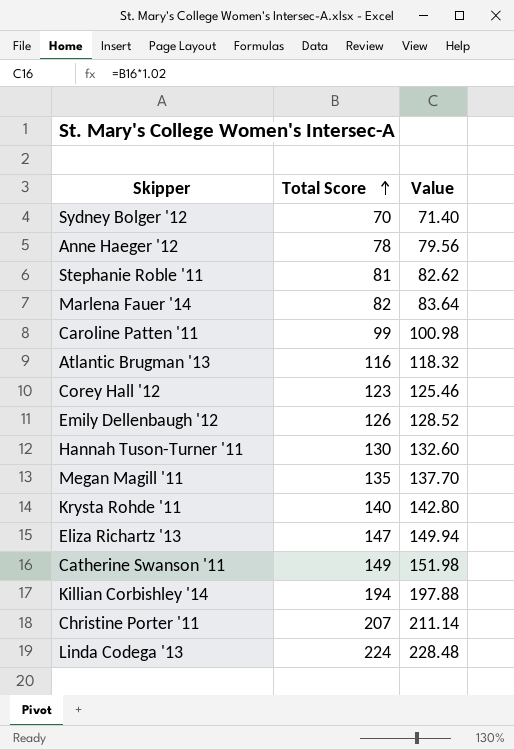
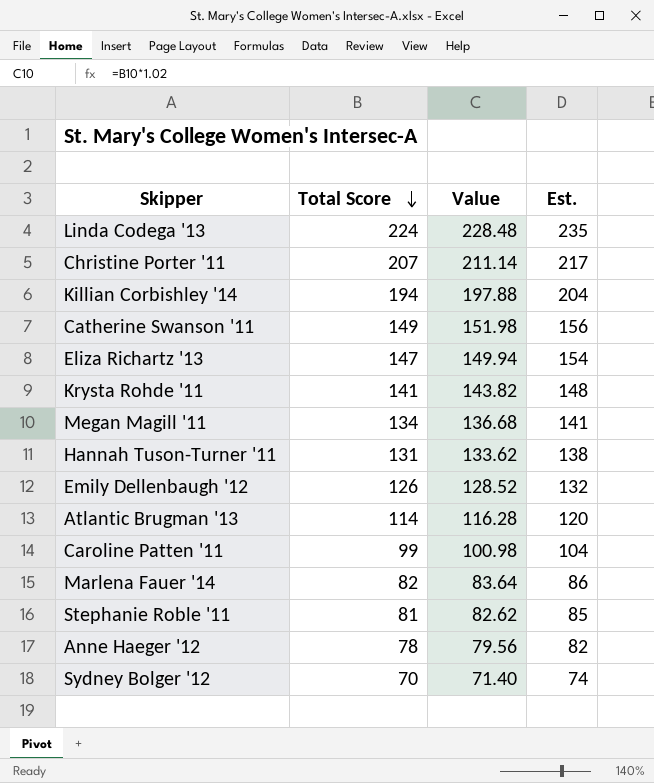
row order: Total Score ascending -> Total Score descending
column Est. | formula: none -> [Total Score] * 1.05
row Corey Hall '12: 123 | 125.46 -> none
Krysta Rohde '11 | Total Score: 140 -> 141
Krysta Rohde '11 | Value: 142.80 -> 143.82
Megan Magill '11 | Total Score: 135 -> 134
Megan Magill '11 | Value: 137.70 -> 136.68
Hannah Tuson-Turner '11 | Total Score: 130 -> 131
Hannah Tuson-Turner '11 | Value: 132.60 -> 133.62
Atlantic Brugman '13 | Total Score: 116 -> 114
Atlantic Brugman '13 | Value: 118.32 -> 116.28

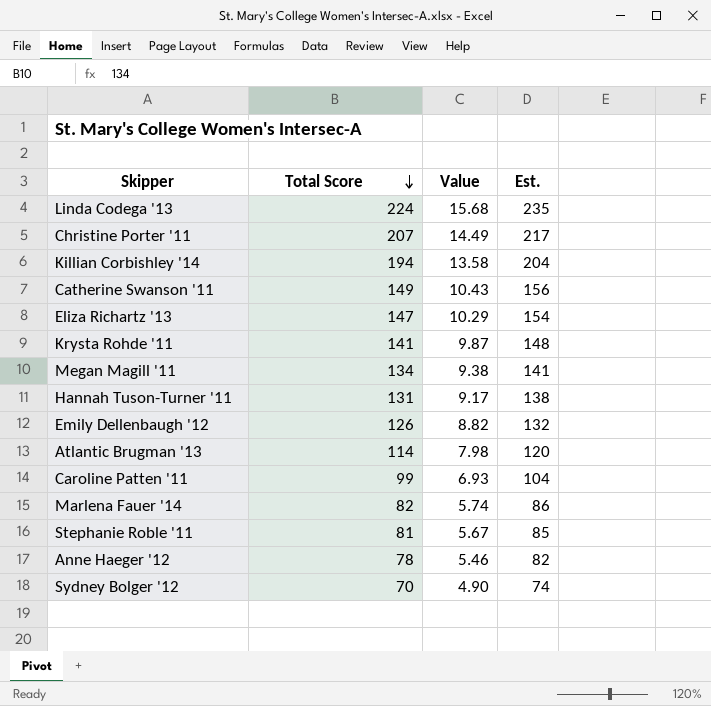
column Value | formula: [Total Score] * 1.02 -> [Total Score] * 0.07

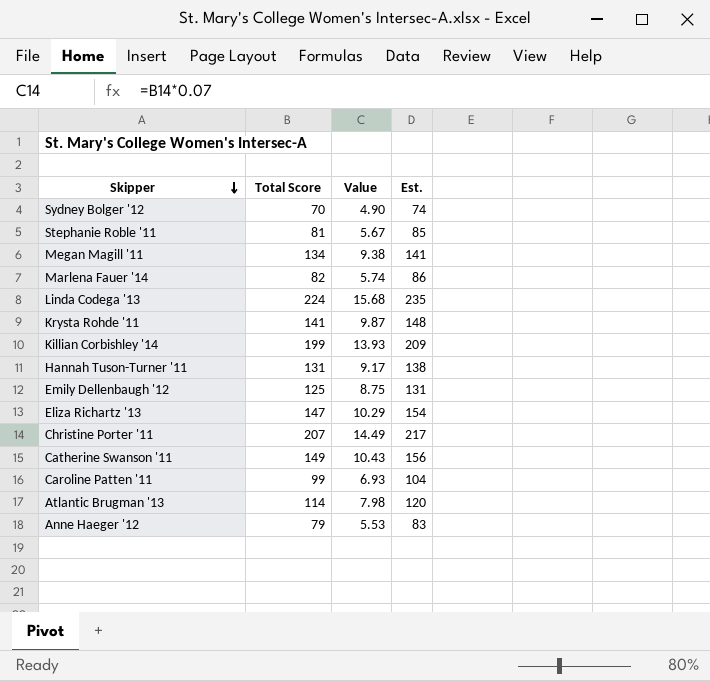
row order: Total Score descending -> Skipper descending
Killian Corbishley '14 | Total Score: 194 -> 199
Killian Corbishley '14 | Value: 13.58 -> 13.93
Killian Corbishley '14 | Est.: 204 -> 209
Emily Dellenbaugh '12 | Total Score: 126 -> 125
Emily Dellenbaugh '12 | Value: 8.82 -> 8.75
Emily Dellenbaugh '12 | Est.: 132 -> 131
Anne Haeger '12 | Total Score: 78 -> 79
Anne Haeger '12 | Value: 5.46 -> 5.53
Anne Haeger '12 | Est.: 82 -> 83

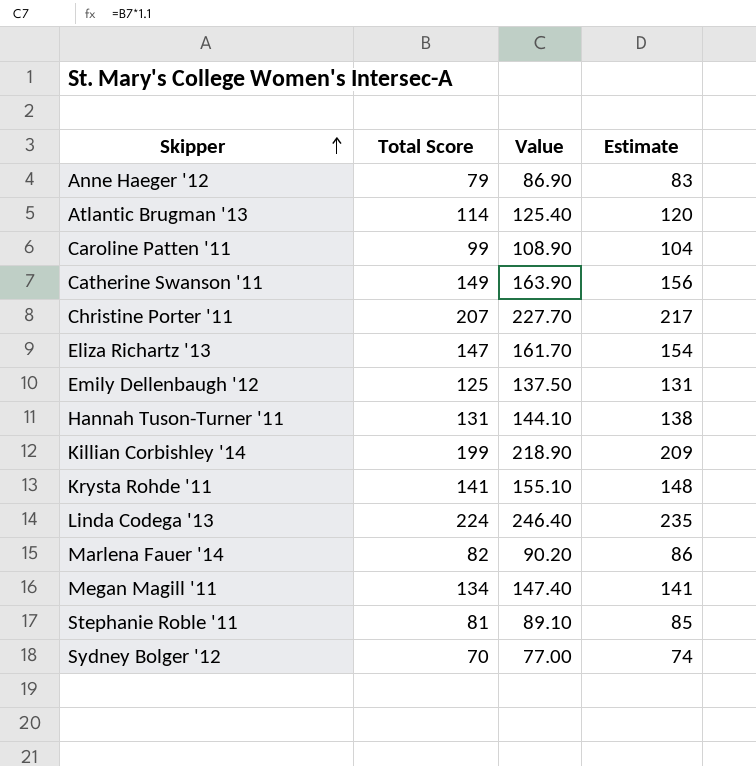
row order: Skipper descending -> Skipper ascending
column Value | formula: [Total Score] * 0.07 -> [Total Score] * 1.1
column name: Est. -> Estimate

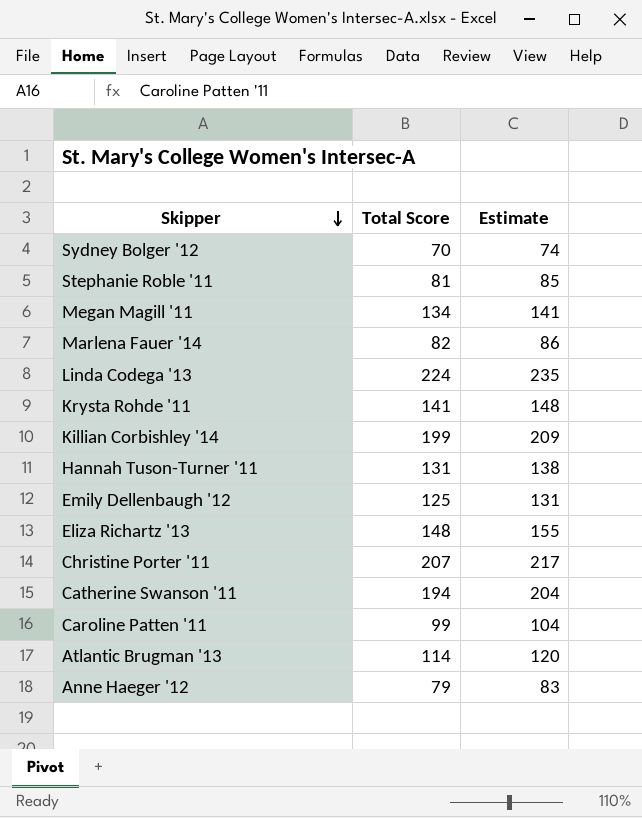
row order: Skipper ascending -> Skipper descending
column Value | formula: [Total Score] * 1.1 -> none
Eliza Richartz '13 | Total Score: 147 -> 148
Eliza Richartz '13 | Estimate: 154 -> 155
Catherine Swanson '11 | Total Score: 149 -> 194
Catherine Swanson '11 | Estimate: 156 -> 204

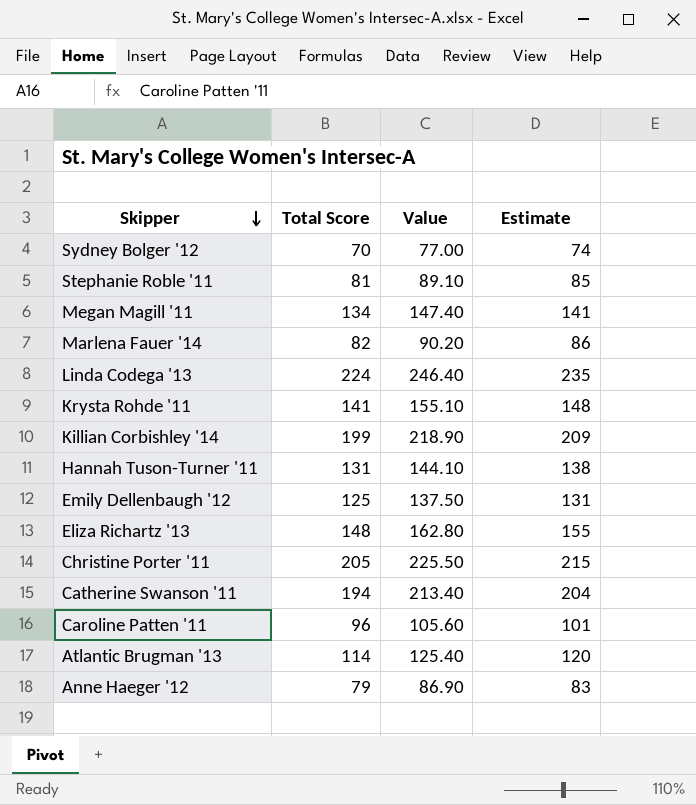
column Value | formula: none -> [Total Score] * 1.1
Christine Porter '11 | Total Score: 207 -> 205
Christine Porter '11 | Estimate: 217 -> 215
Caroline Patten '11 | Total Score: 99 -> 96
Caroline Patten '11 | Estimate: 104 -> 101

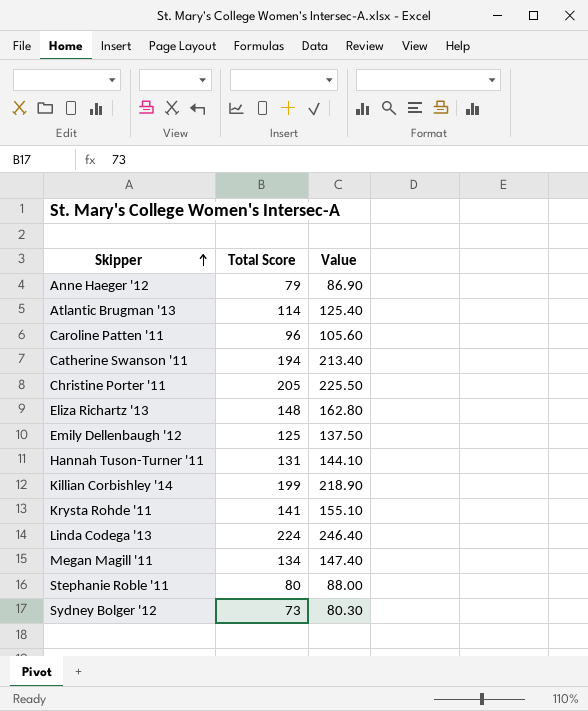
row order: Skipper descending -> Skipper ascending
column Estimate | formula: [Total Score] * 1.05 -> none
row Marlena Fauer '14: 82 | 90.20 | 86 -> none
Stephanie Roble '11 | Total Score: 81 -> 80
Stephanie Roble '11 | Value: 89.10 -> 88.00
Sydney Bolger '12 | Total Score: 70 -> 73
Sydney Bolger '12 | Value: 77.00 -> 80.30

